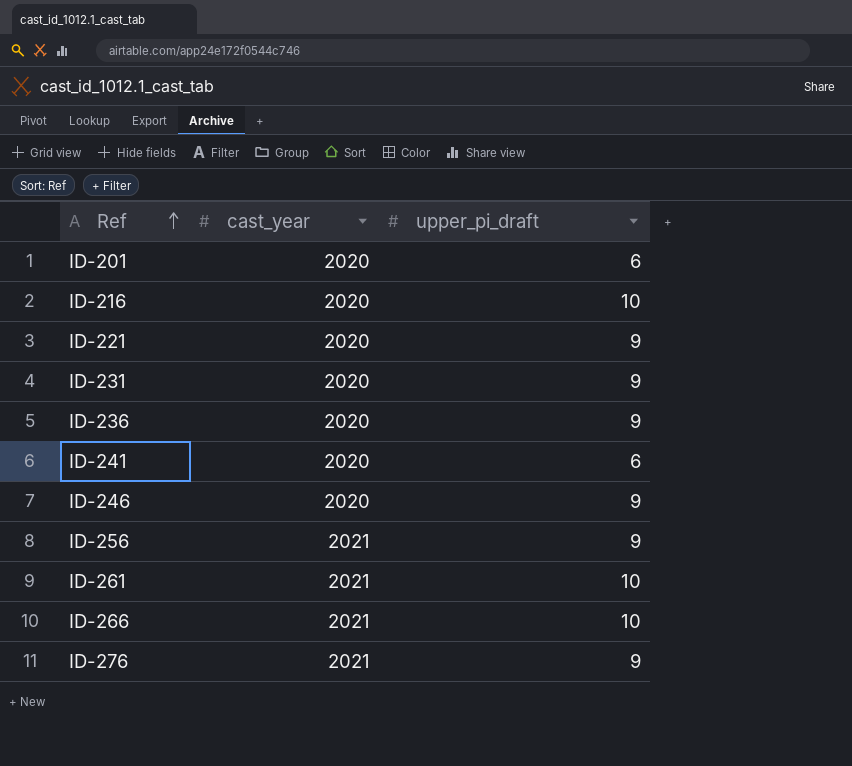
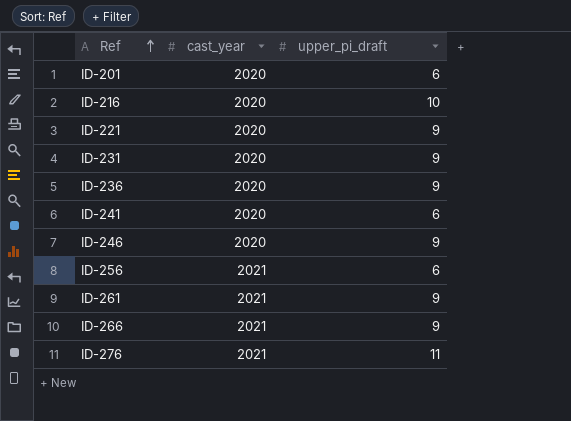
ID-256 | upper_pi_draft: 9 -> 6
ID-261 | upper_pi_draft: 10 -> 9
ID-266 | upper_pi_draft: 10 -> 9
ID-276 | upper_pi_draft: 9 -> 11

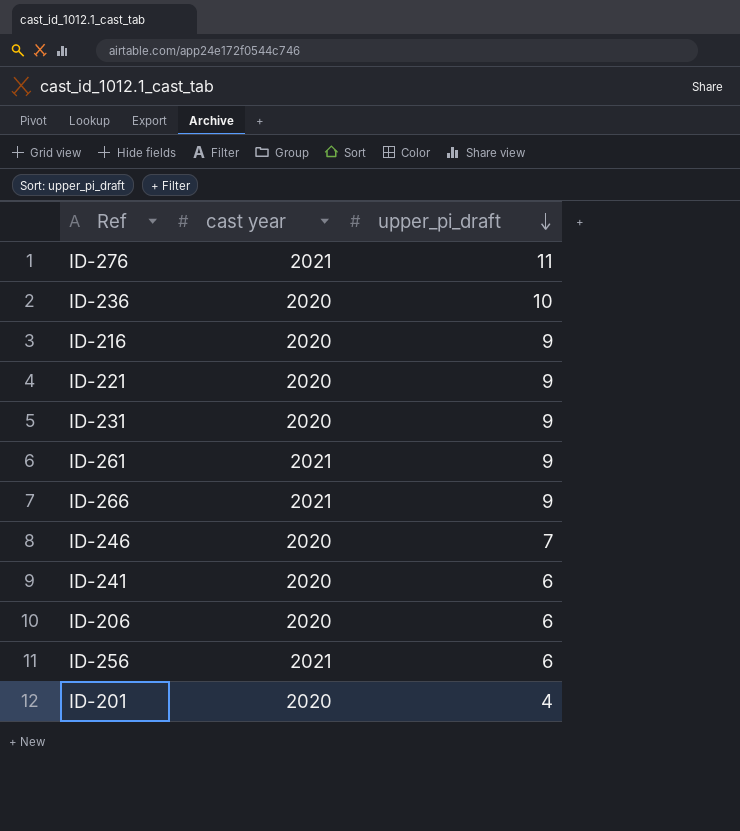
row order: Ref ascending -> upper_pi_draft descending
column name: cast_year -> cast year
ID-236 | upper_pi_draft: 9 -> 10
ID-216 | upper_pi_draft: 10 -> 9
ID-246 | upper_pi_draft: 9 -> 7
row ID-206: none -> 2020 | 6
ID-201 | upper_pi_draft: 6 -> 4

